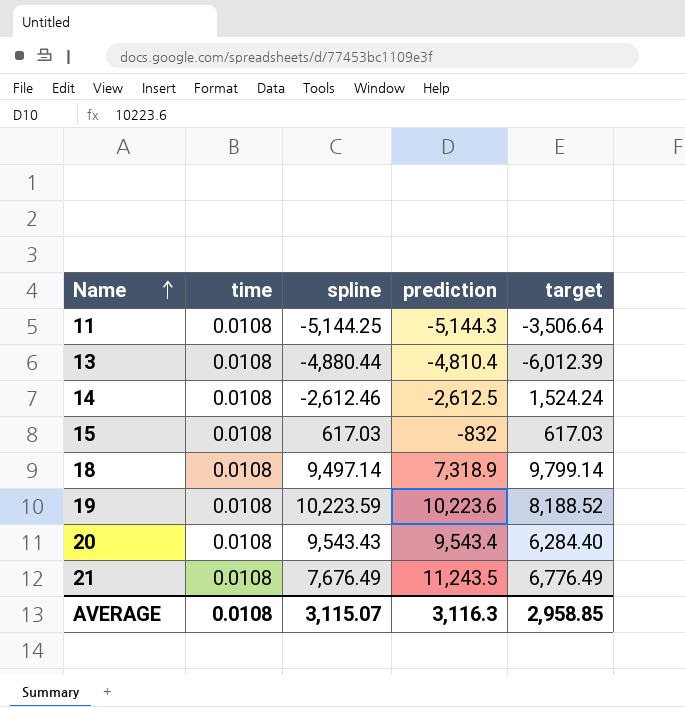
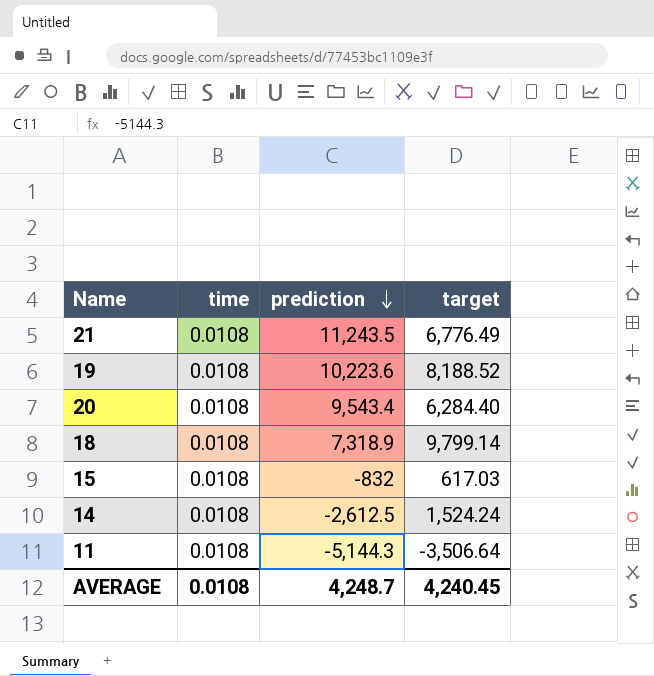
row order: Name ascending -> prediction descending
column spline | position: 3 -> none
row 13: 0.0108 | -4,880.44 | -4,810.4 | -6,012.39 -> none
AVERAGE | prediction: 3,116.3 -> 4,248.7
AVERAGE | target: 2,958.85 -> 4,240.45

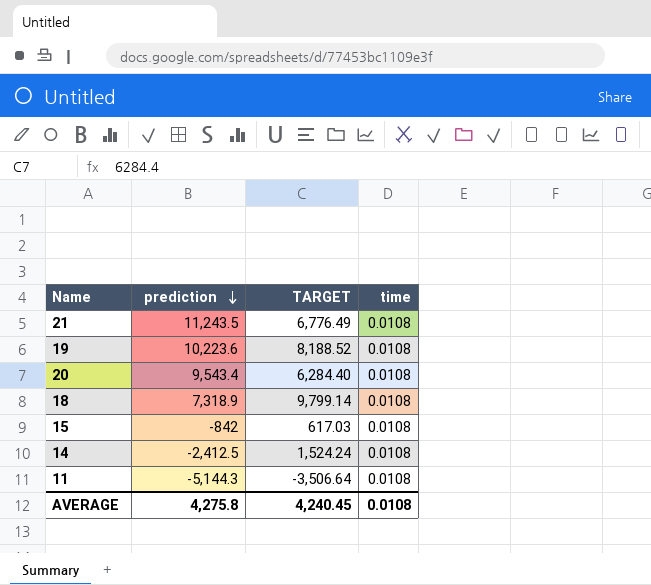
column name: target -> TARGET
column time | position: 2 -> 4
15 | prediction: -832 -> -842
14 | prediction: -2,612.5 -> -2,412.5
AVERAGE | prediction: 4,248.7 -> 4,275.8

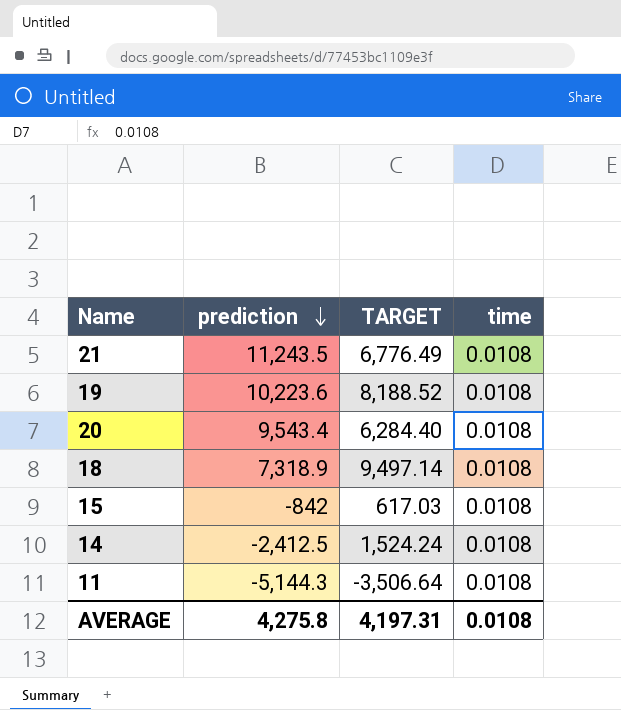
18 | TARGET: 9,799.14 -> 9,497.14
AVERAGE | TARGET: 4,240.45 -> 4,197.31

